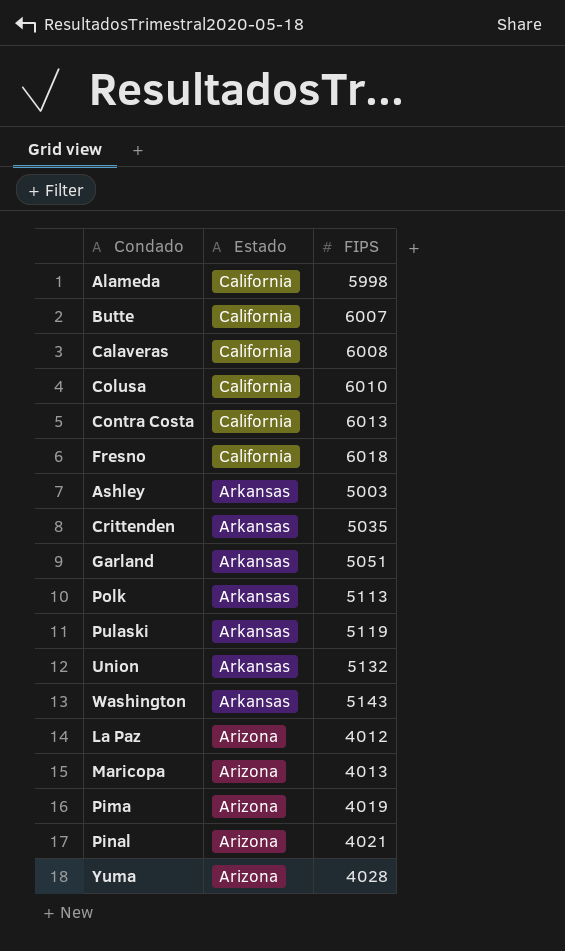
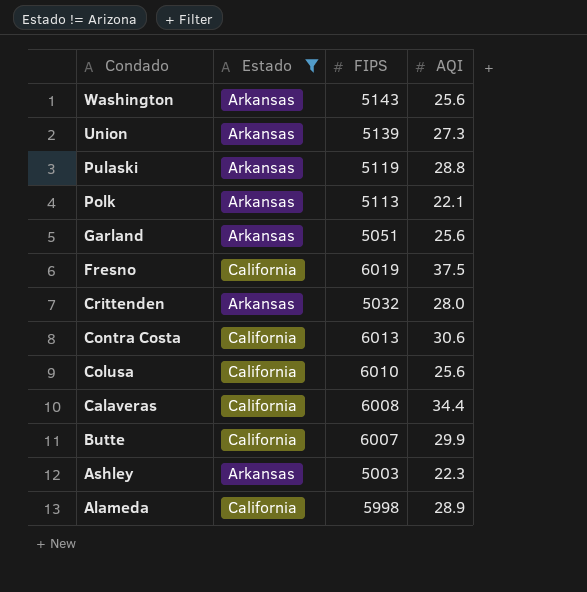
filter: none -> Estado != Arizona
row order: Estado descending -> Condado descending
column AQI | position: none -> 4
Union | FIPS: 5132 -> 5139
Fresno | FIPS: 6018 -> 6019
Crittenden | FIPS: 5035 -> 5032

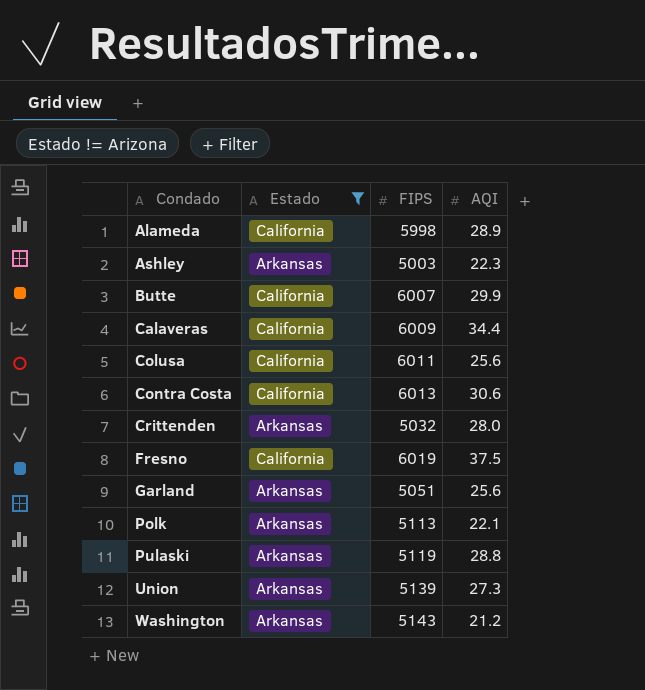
row order: Condado descending -> Condado ascending
Calaveras | FIPS: 6008 -> 6009
Colusa | FIPS: 6010 -> 6011
Washington | AQI: 25.6 -> 21.2

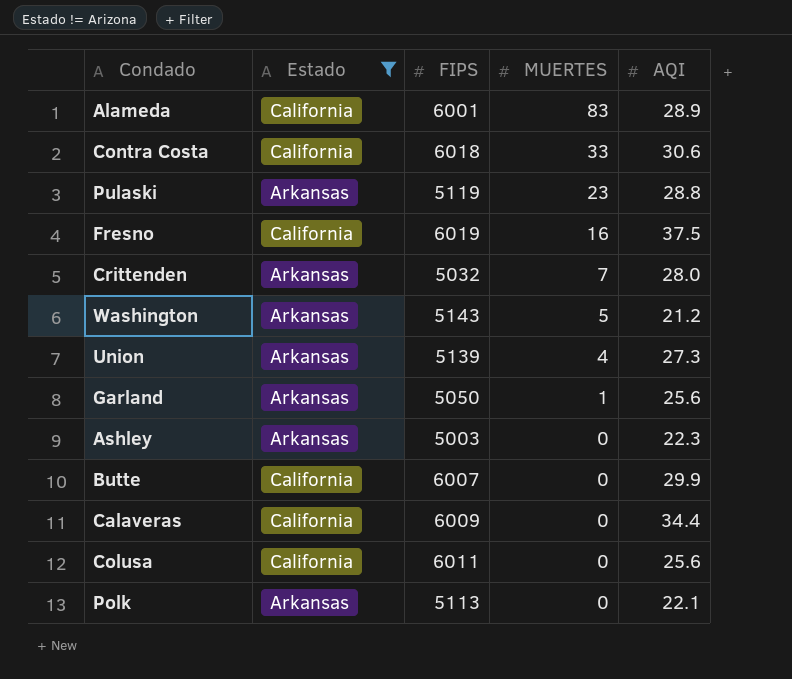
row order: Condado ascending -> MUERTES descending
column MUERTES | position: none -> 4
Alameda | FIPS: 5998 -> 6001
Contra Costa | FIPS: 6013 -> 6018
Garland | FIPS: 5051 -> 5050

